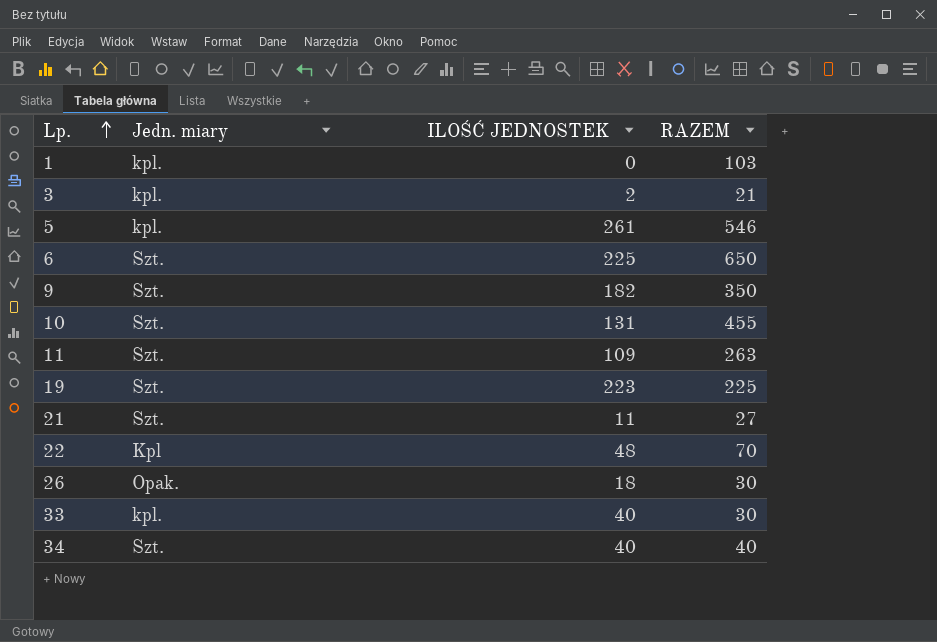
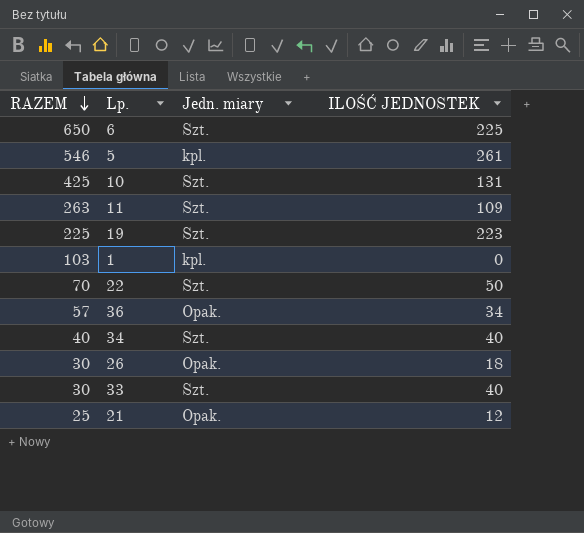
row order: Lp. ascending -> RAZEM descending
column RAZEM | position: 4 -> 1
row 3: kpl. | 2 | 21 -> none
row 9: Szt. | 182 | 350 -> none
10 | RAZEM: 455 -> 425
22 | Jedn. miary: Kpl -> Szt.
22 | ILOŚĆ JEDNOSTEK: 48 -> 50
row 36: none -> 57 | Opak. | 34
33 | Jedn. miary: kpl. -> Szt.
21 | RAZEM: 27 -> 25
21 | Jedn. miary: Szt. -> Opak.
21 | ILOŚĆ JEDNOSTEK: 11 -> 12

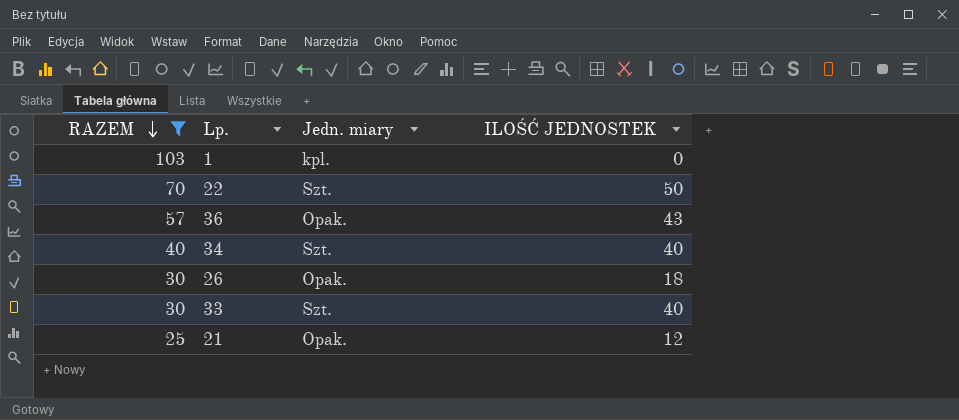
filter: none -> RAZEM <= 103
36 | ILOŚĆ JEDNOSTEK: 34 -> 43

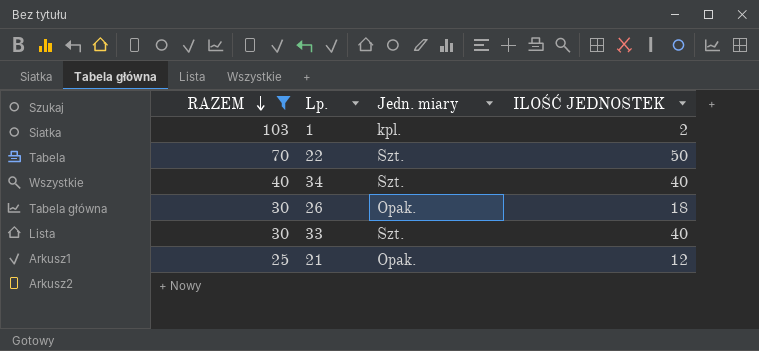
row 36: 57 | Opak. | 43 -> none
1 | ILOŚĆ JEDNOSTEK: 0 -> 2

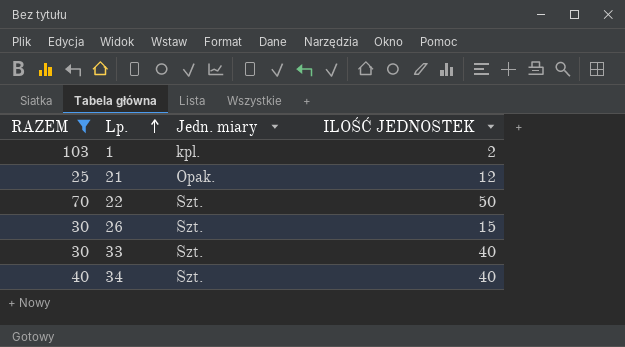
row order: RAZEM descending -> Lp. ascending
26 | Jedn. miary: Opak. -> Szt.
26 | ILOŚĆ JEDNOSTEK: 18 -> 15

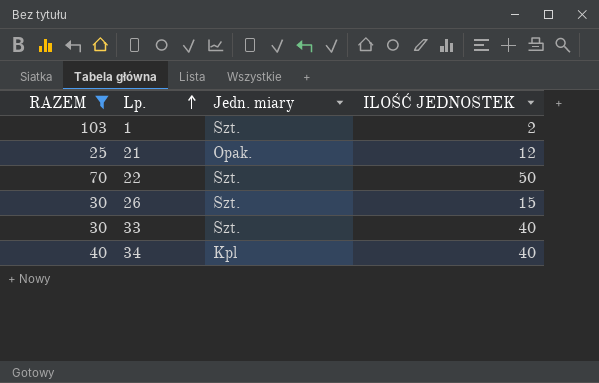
1 | Jedn. miary: kpl. -> Szt.
34 | Jedn. miary: Szt. -> Kpl

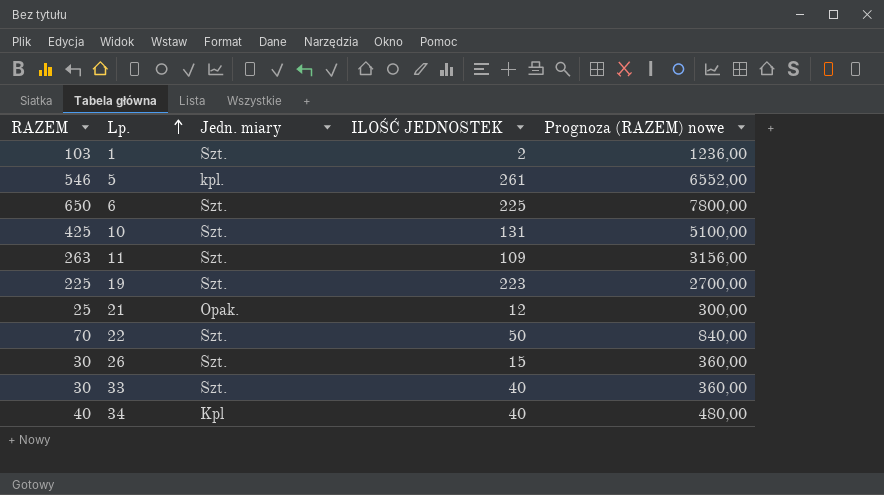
filter: RAZEM <= 103 -> none
column Prognoza (RAZEM) nowe | formula: none -> [RAZEM] * 12

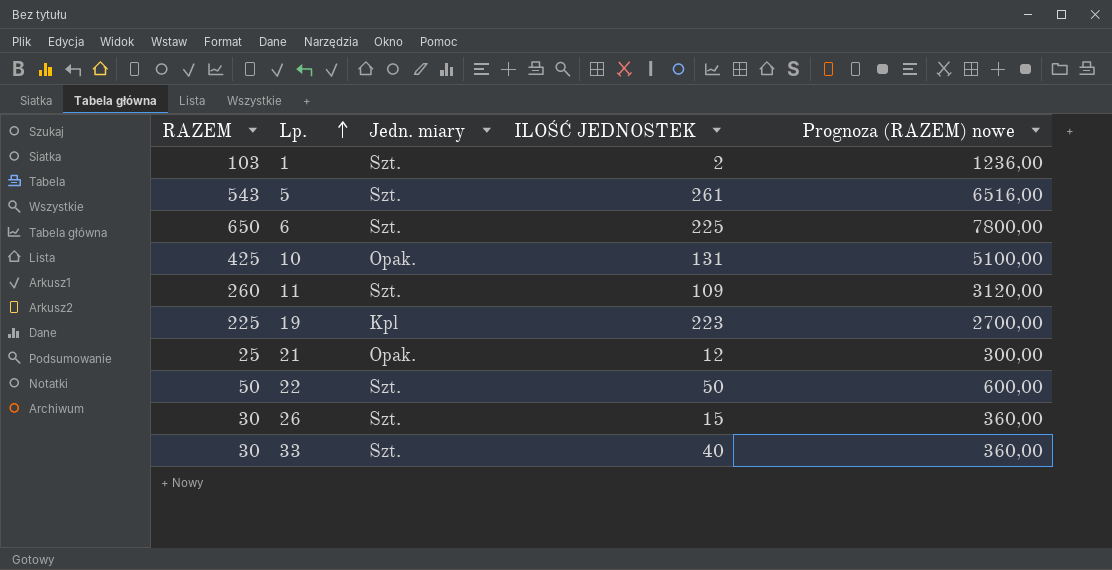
row 34: 40 | Kpl | 40 | 480,00 -> none
5 | RAZEM: 546 -> 543
5 | Jedn. miary: kpl. -> Szt.
5 | Prognoza (RAZEM) nowe: 6552,00 -> 6516,00
10 | Jedn. miary: Szt. -> Opak.
11 | RAZEM: 263 -> 260
11 | Prognoza (RAZEM) nowe: 3156,00 -> 3120,00
19 | Jedn. miary: Szt. -> Kpl
22 | RAZEM: 70 -> 50
22 | Prognoza (RAZEM) nowe: 840,00 -> 600,00

